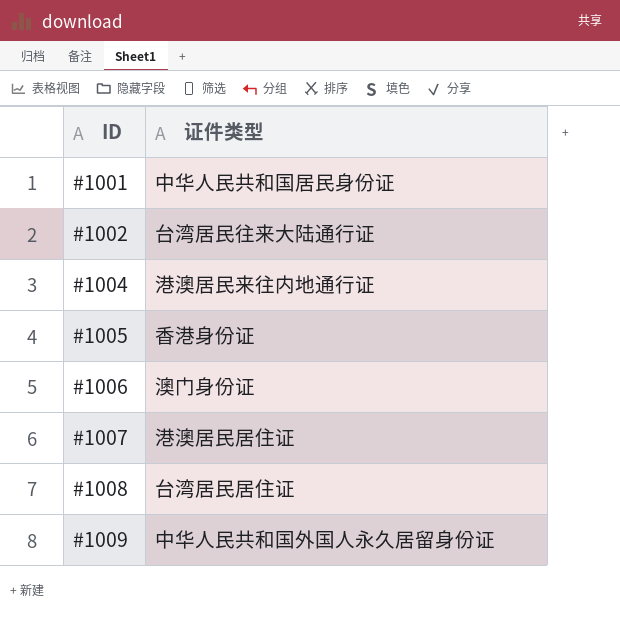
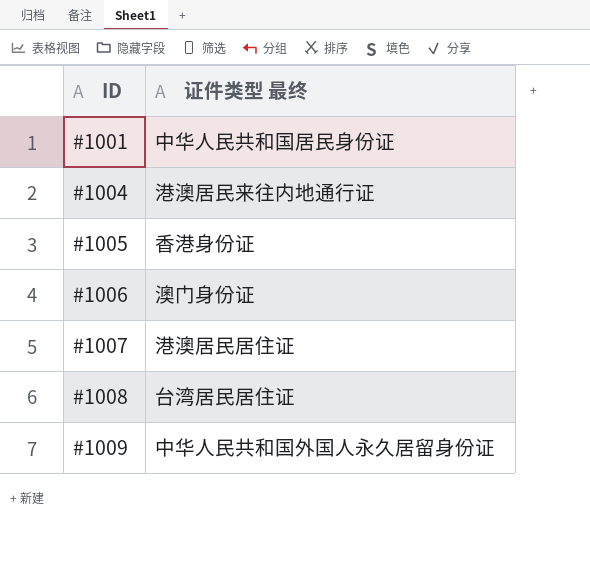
column name: 证件类型 -> 证件类型 最终
row #1002: 台湾居民往来大陆通行证 -> none

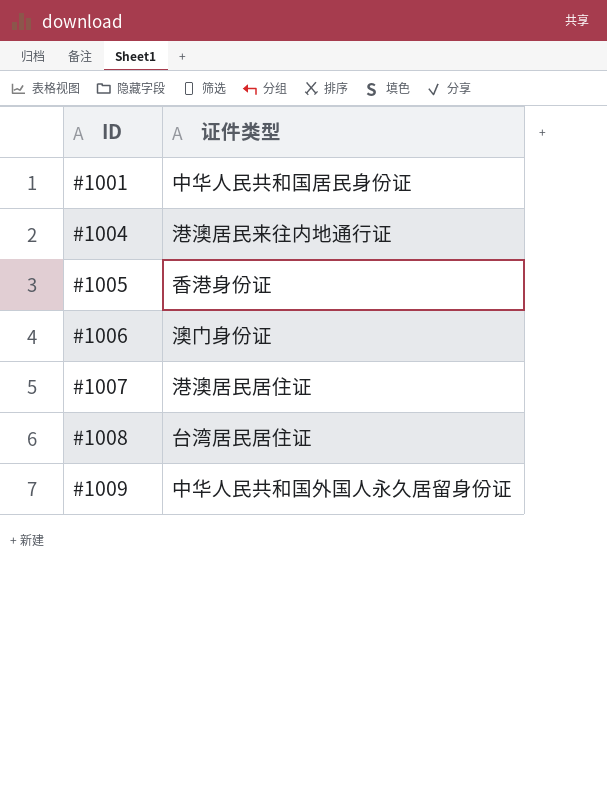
column name: 证件类型 最终 -> 证件类型

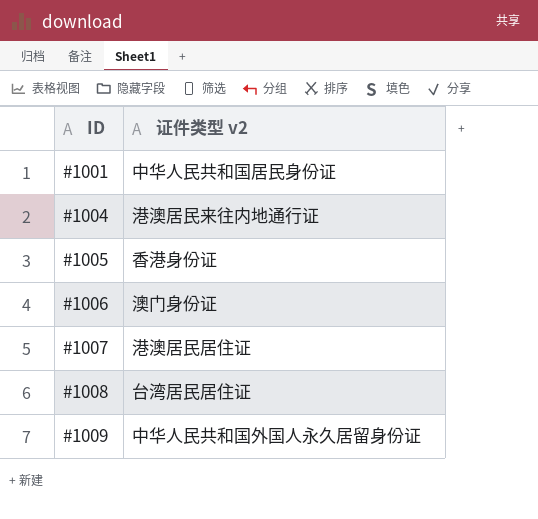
column name: 证件类型 -> 证件类型 v2

